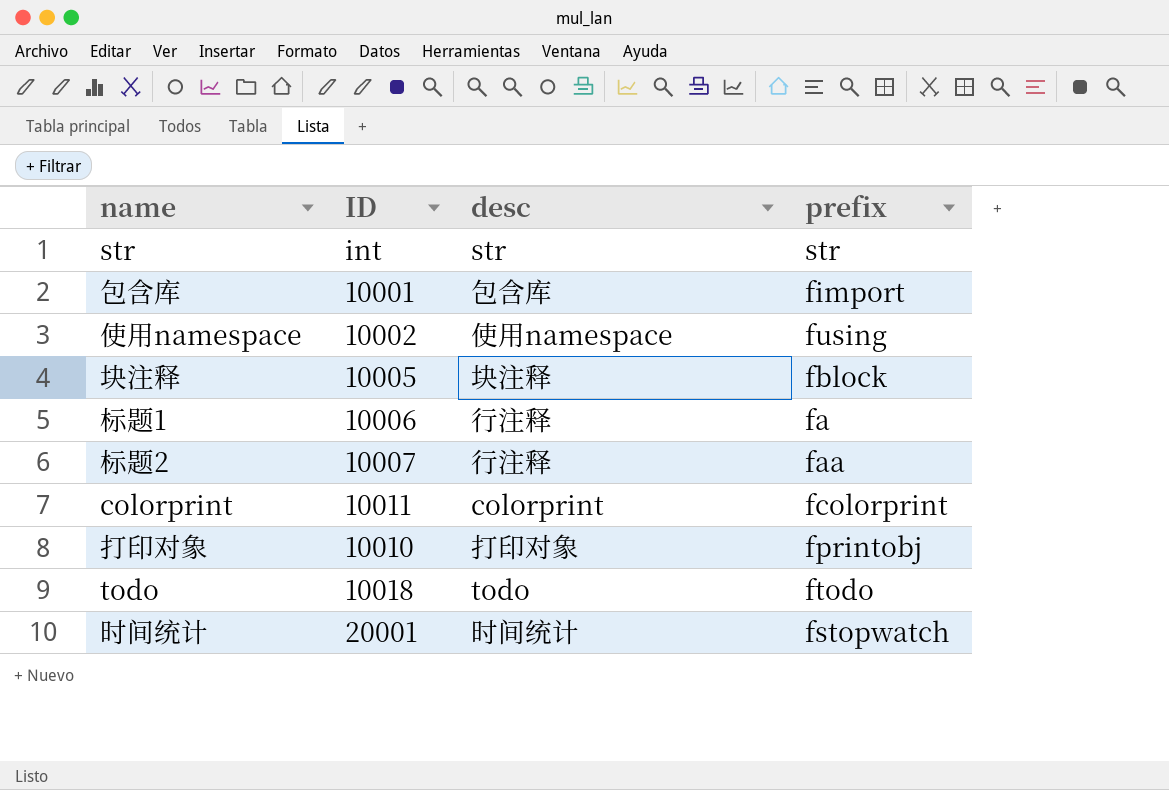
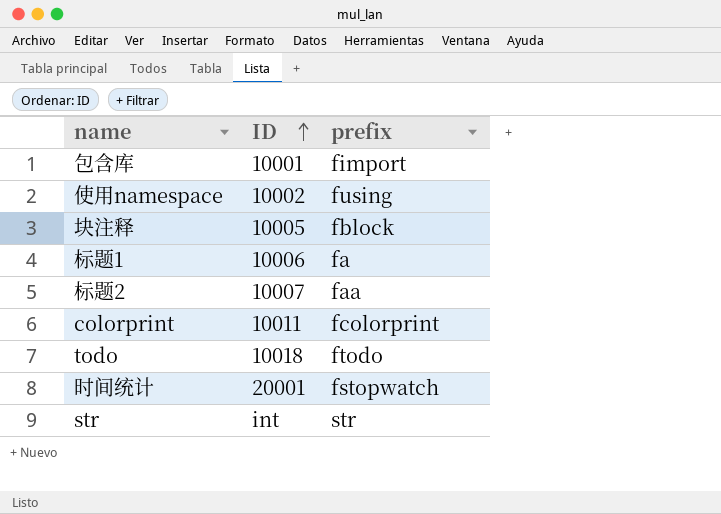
row order: none -> ID ascending
column desc | position: 3 -> none
row 打印对象: 10010 | 打印对象 | fprintobj -> none

